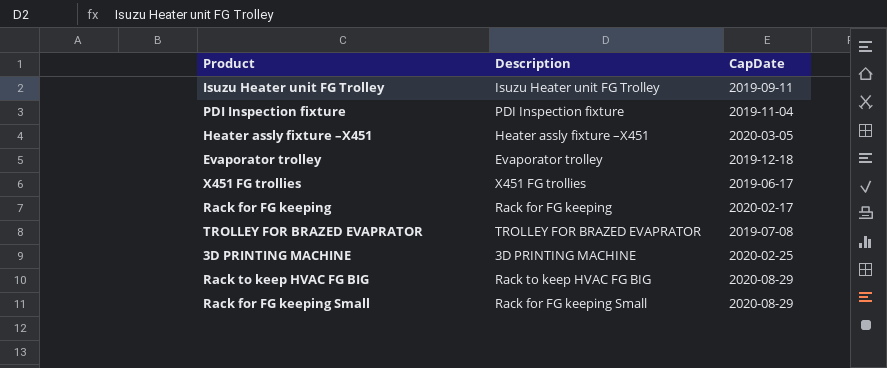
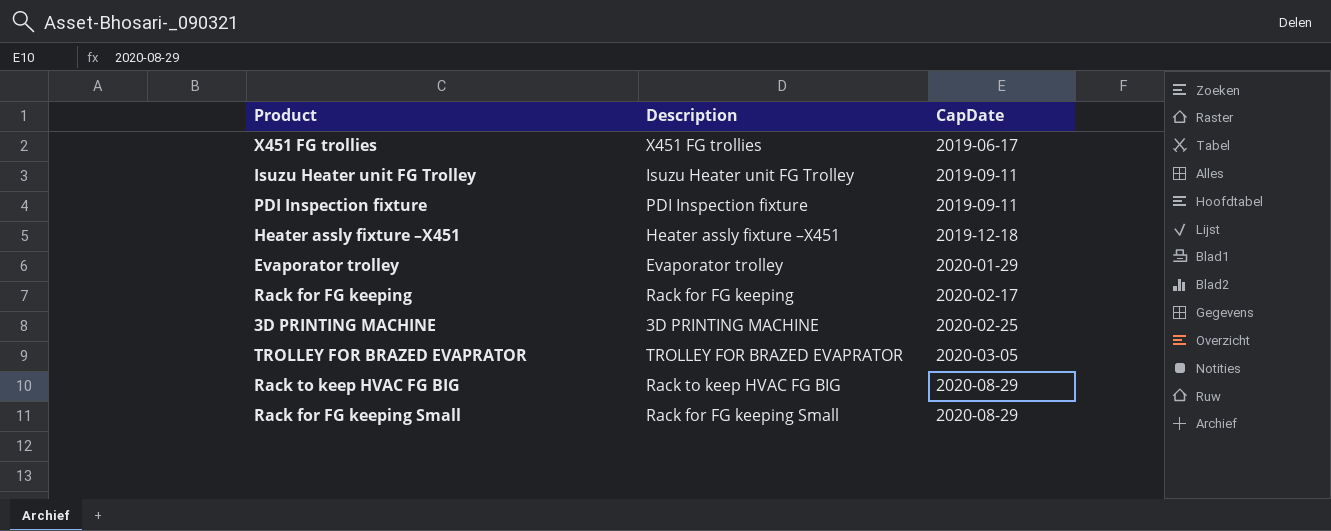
row order: none -> CapDate ascending
PDI Inspection fixture | CapDate: 2019-11-04 -> 2019-09-11
Heater assly fixture –X451 | CapDate: 2020-03-05 -> 2019-12-18
Evaporator trolley | CapDate: 2019-12-18 -> 2020-01-29
TROLLEY FOR BRAZED EVAPRATOR | CapDate: 2019-07-08 -> 2020-03-05

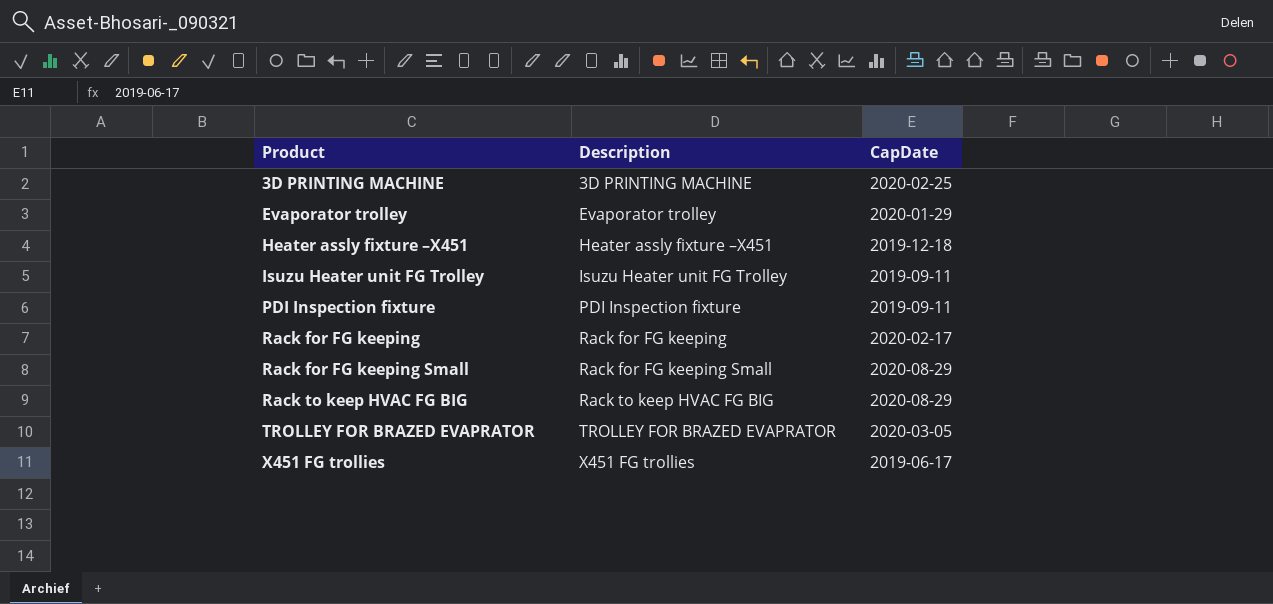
row order: CapDate ascending -> Product ascending

